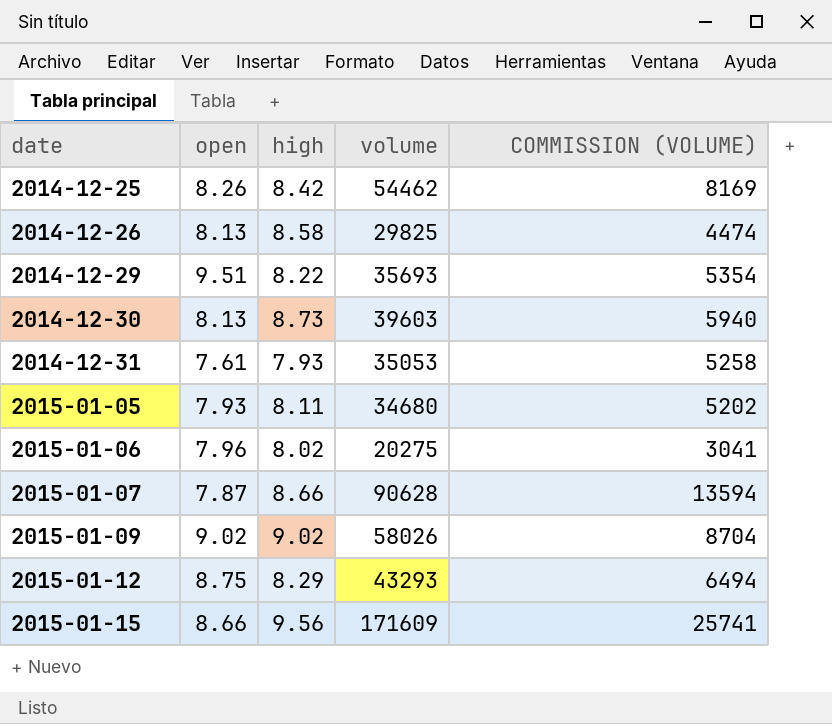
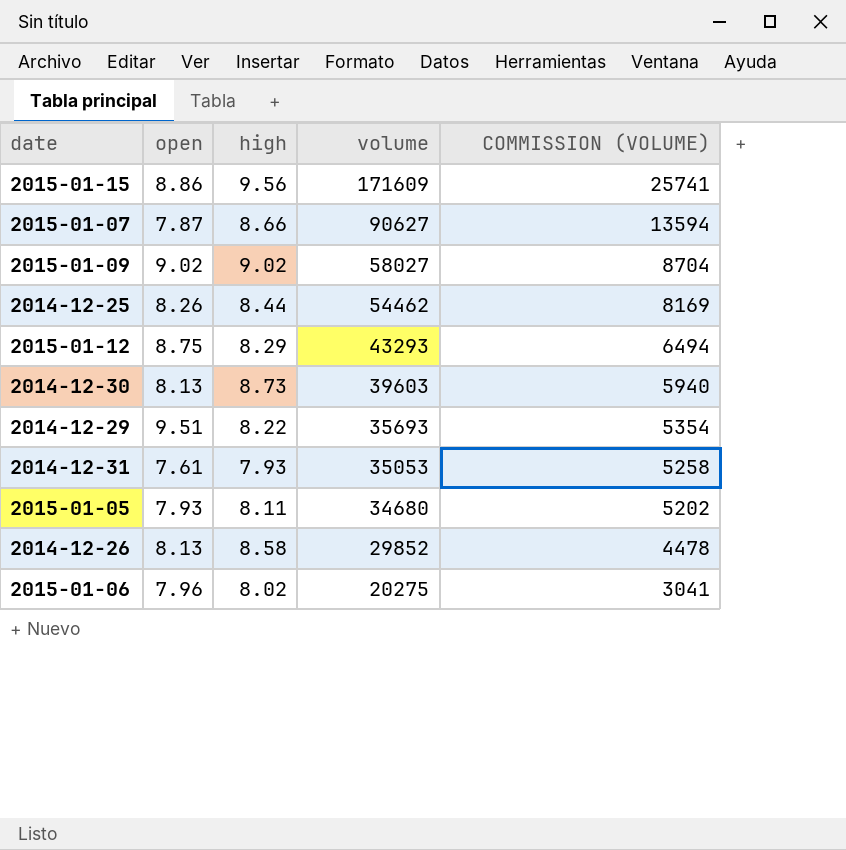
row order: date ascending -> volume descending
2015-01-15 | open: 8.66 -> 8.86
2015-01-07 | volume: 90628 -> 90627
2015-01-09 | volume: 58026 -> 58027
2014-12-25 | high: 8.42 -> 8.44
2014-12-26 | volume: 29825 -> 29852
2014-12-26 | COMMISSION (VOLUME): 4474 -> 4478

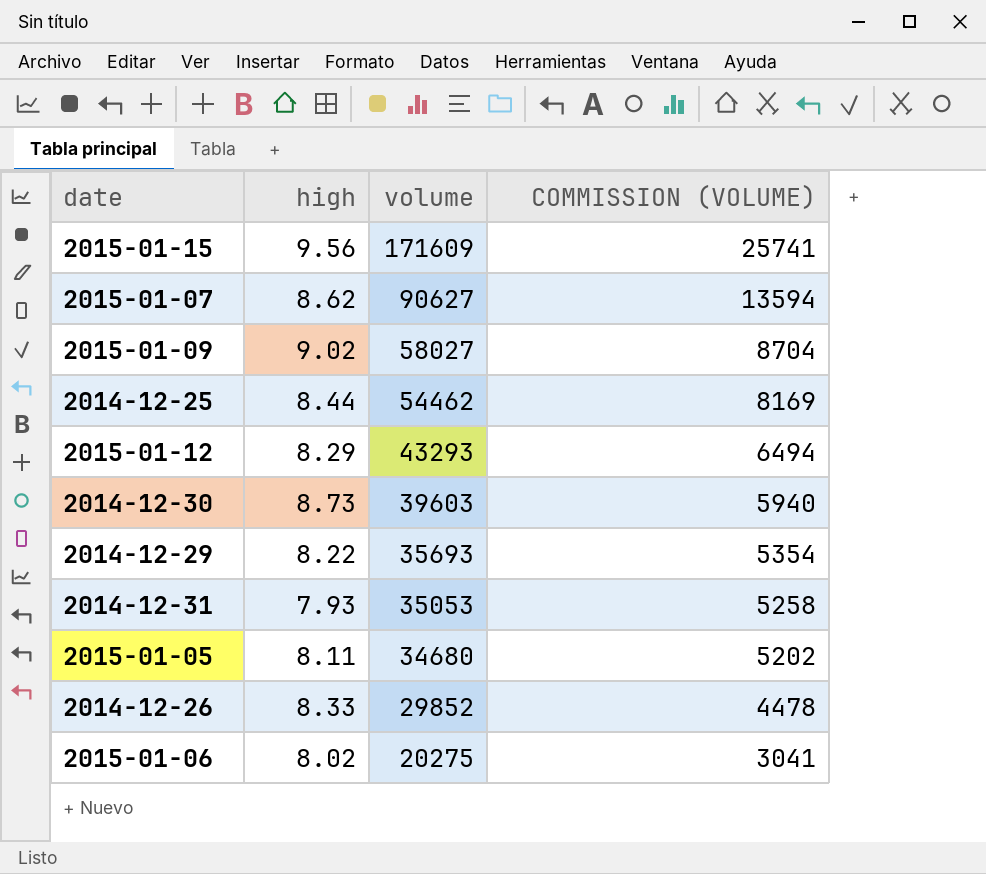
column open | position: 2 -> none
2015-01-07 | high: 8.66 -> 8.62
2014-12-26 | high: 8.58 -> 8.33

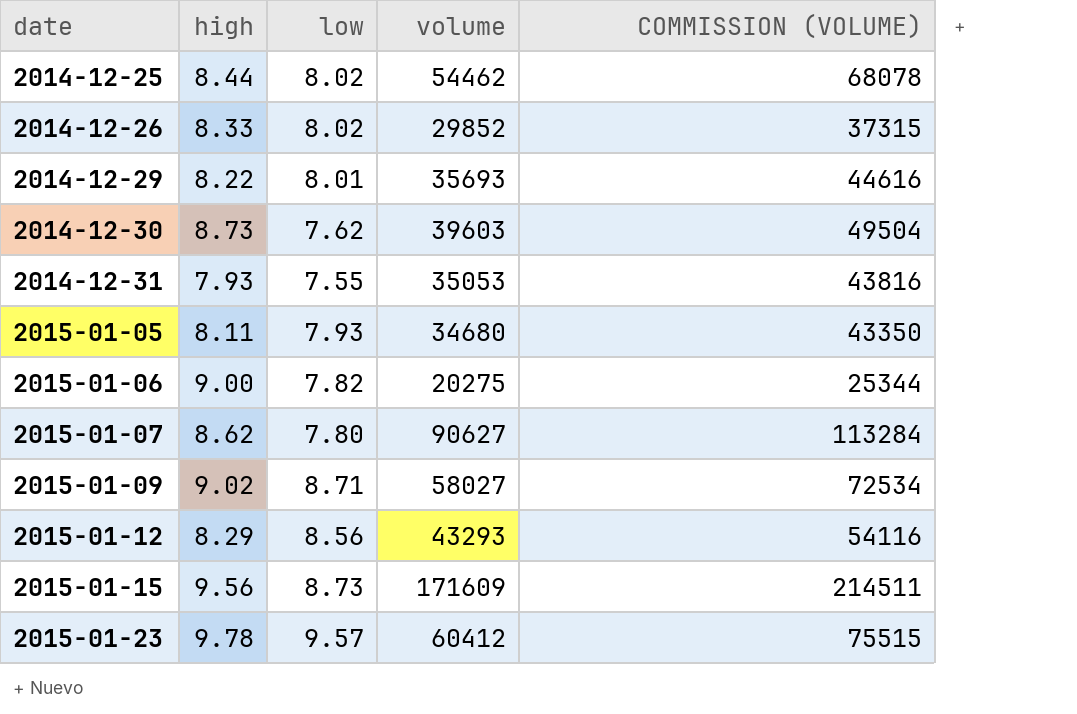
row order: volume descending -> date ascending
column low | position: none -> 3
column COMMISSION (VOLUME) | formula: [volume] * 0.15 -> [volume] * 1.25
2015-01-06 | high: 8.02 -> 9.00
row 2015-01-23: none -> 9.78 | 9.57 | 60412 | 75515

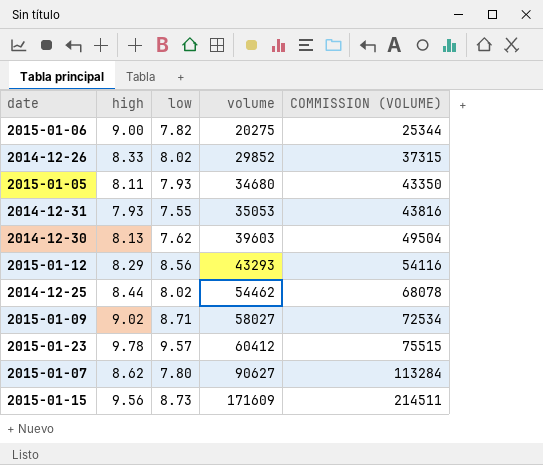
row order: date ascending -> volume ascending
row 2014-12-29: 8.22 | 8.01 | 35693 | 44616 -> none
2014-12-30 | high: 8.73 -> 8.13

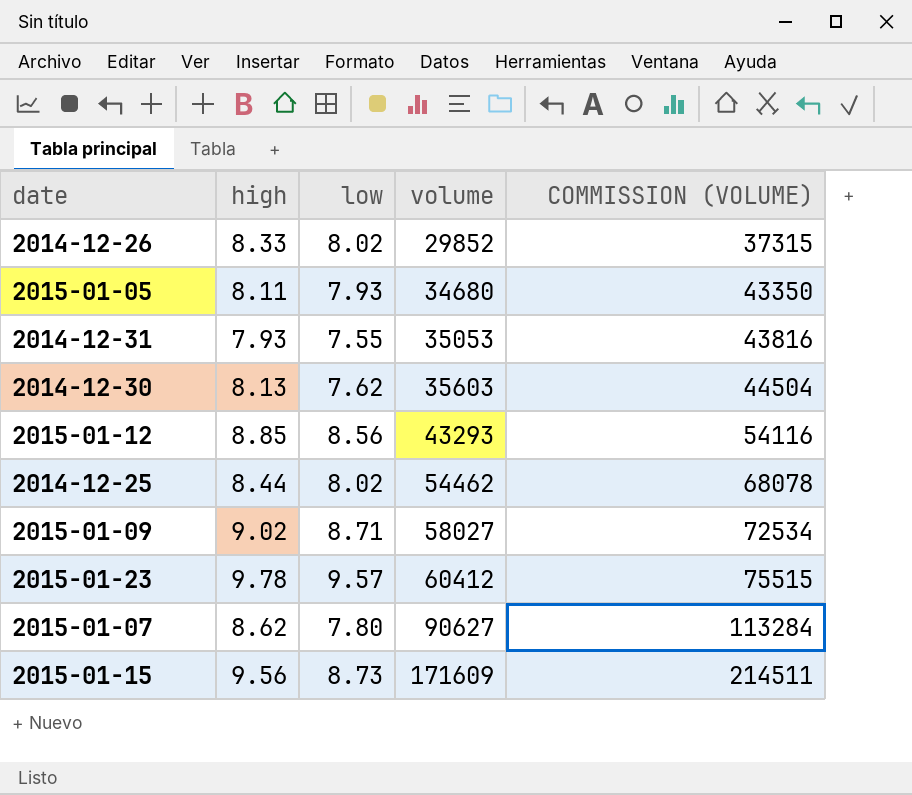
row 2015-01-06: 9.00 | 7.82 | 20275 | 25344 -> none
2014-12-30 | volume: 39603 -> 35603
2014-12-30 | COMMISSION (VOLUME): 49504 -> 44504
2015-01-12 | high: 8.29 -> 8.85

